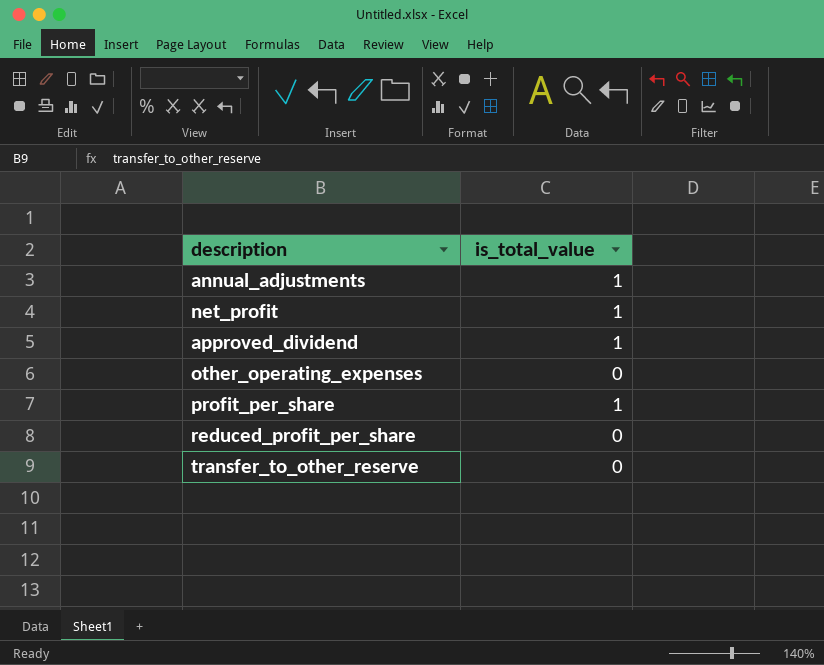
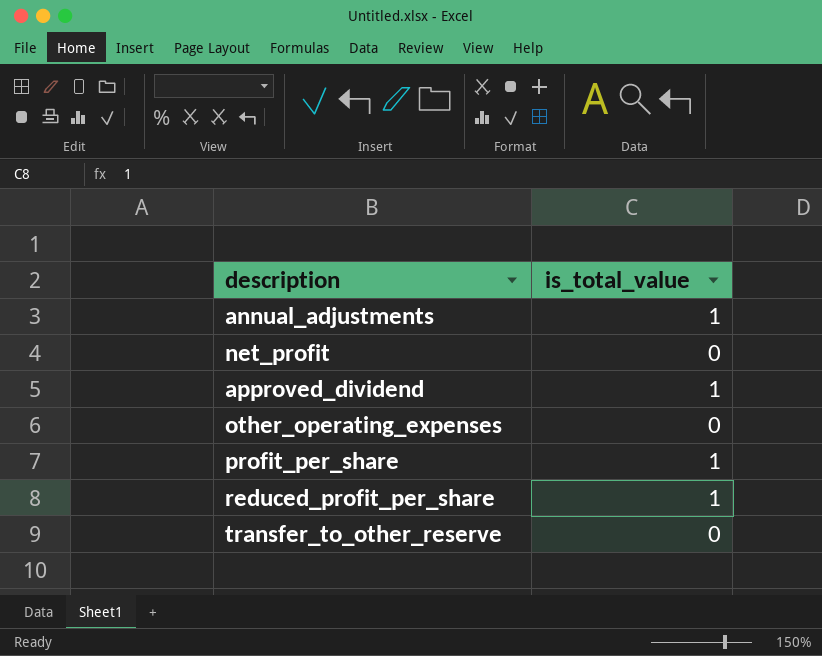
net_profit | is_total_value: 1 -> 0
reduced_profit_per_share | is_total_value: 0 -> 1

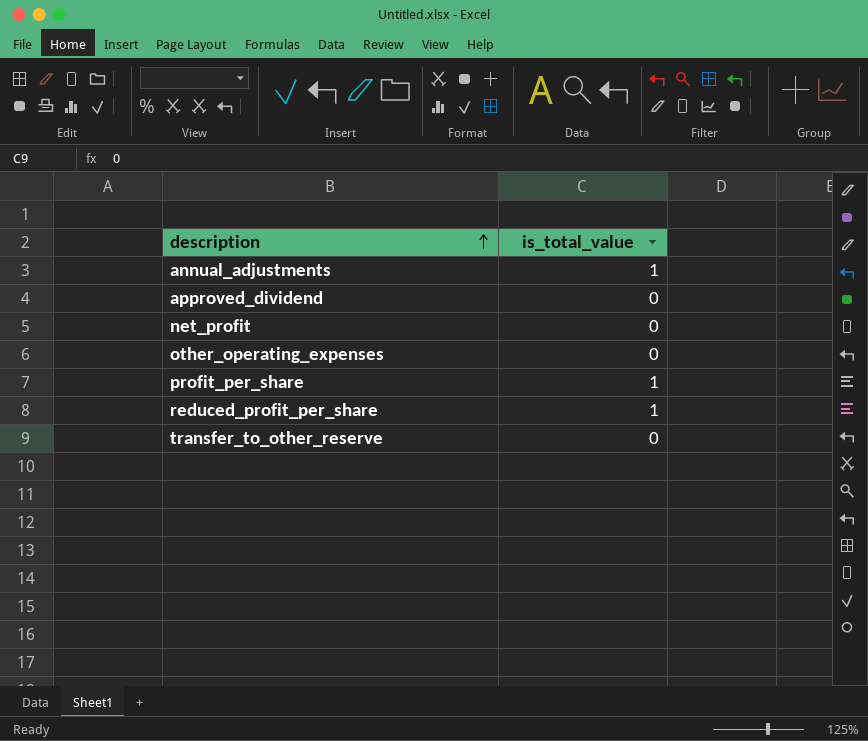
row order: none -> description ascending
approved_dividend | is_total_value: 1 -> 0

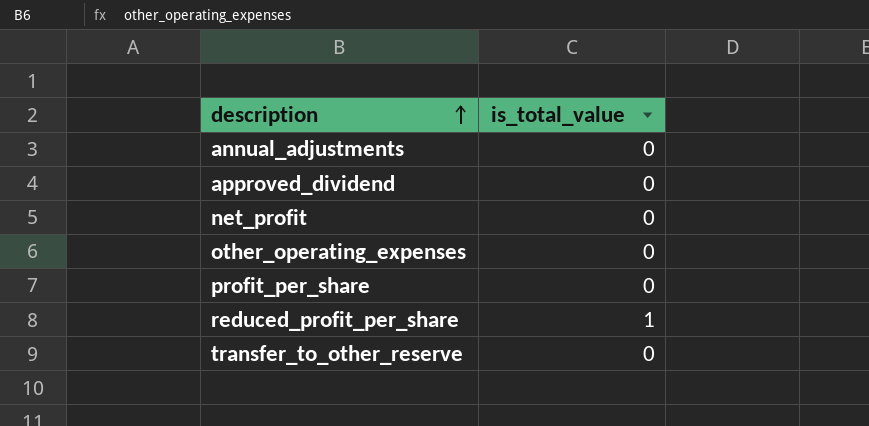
annual_adjustments | is_total_value: 1 -> 0
profit_per_share | is_total_value: 1 -> 0

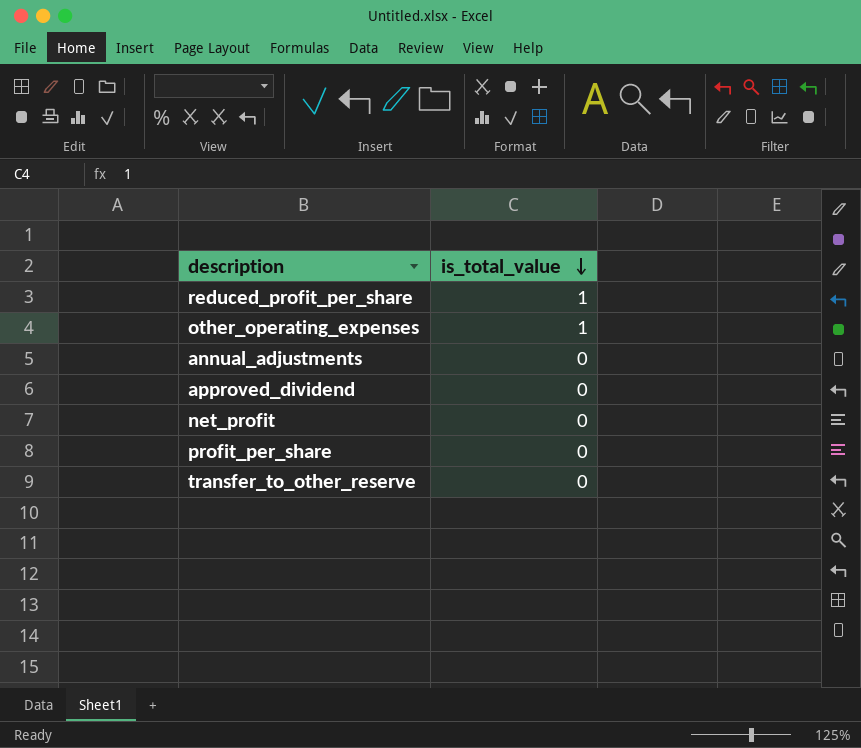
row order: description ascending -> is_total_value descending
other_operating_expenses | is_total_value: 0 -> 1

